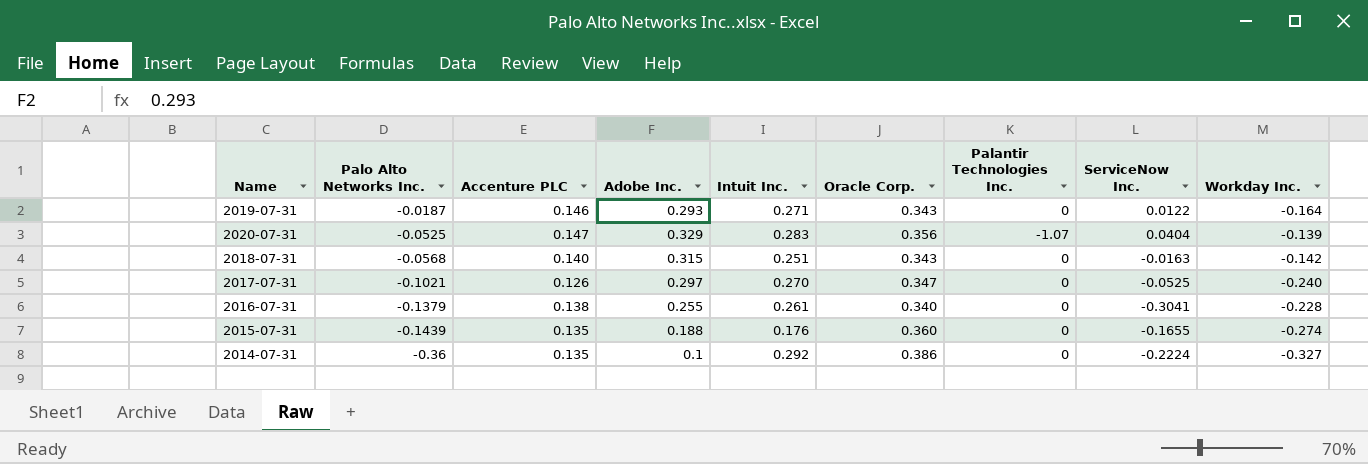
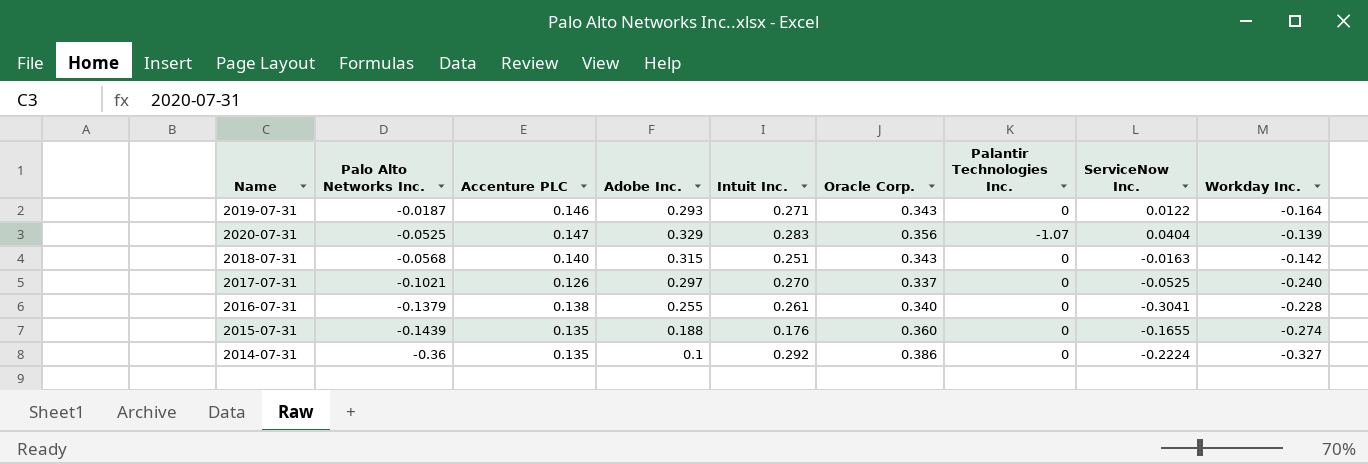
2017-07-31 | Oracle Corp.: 0.347 -> 0.337

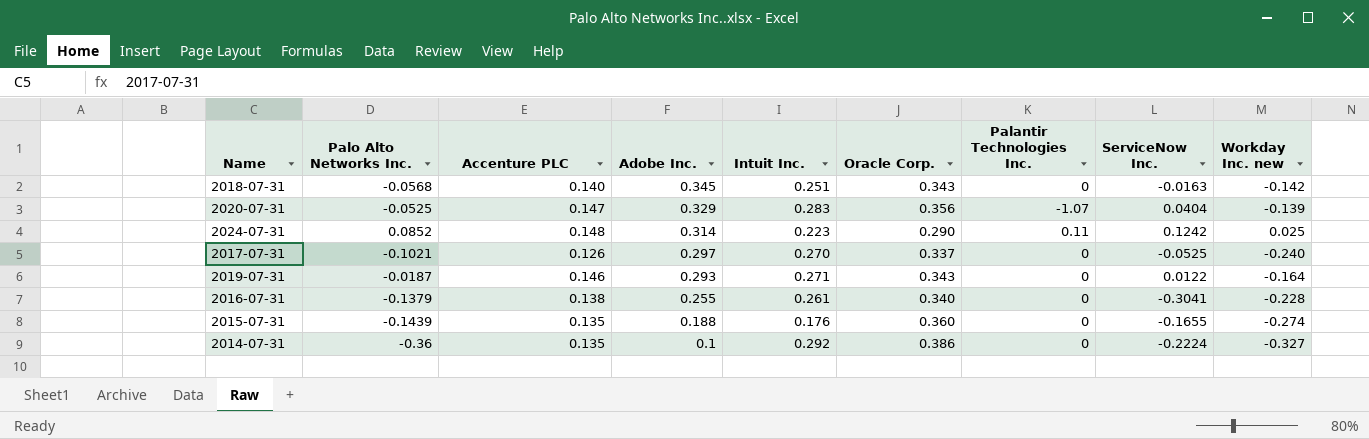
row order: Palo Alto Networks Inc. descending -> Adobe Inc. descending
column name: Workday Inc. -> Workday Inc. new
2018-07-31 | Adobe Inc.: 0.315 -> 0.345
row 2024-07-31: none -> 0.0852 | 0.148 | 0.314 | 0.223 | 0.290 | 0.11 | 0.1242 | 0.025

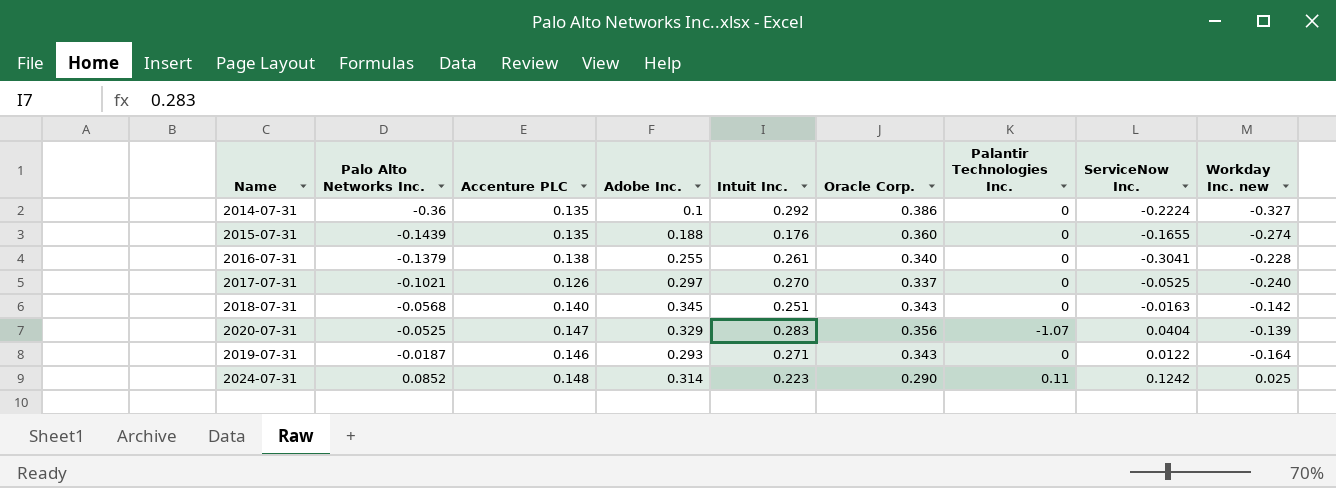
row order: Adobe Inc. descending -> Palo Alto Networks Inc. ascending

